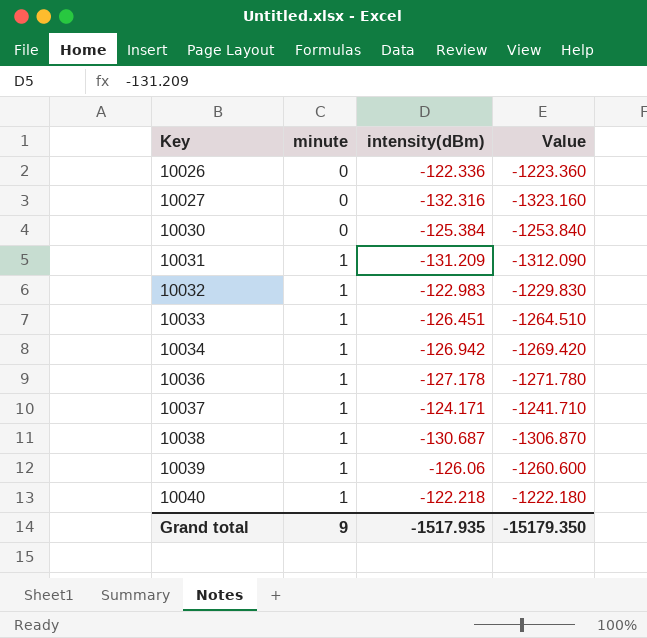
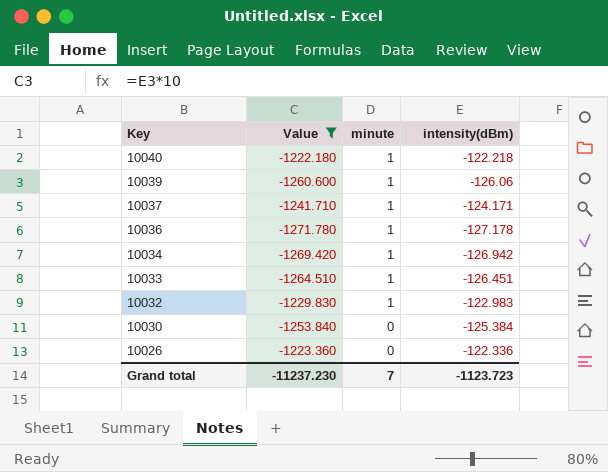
filter: none -> Value >= -1271.780
row order: Key ascending -> Key descending
column Value | position: 4 -> 2
Grand total | Value: -15179.350 -> -11237.230
Grand total | minute: 9 -> 7
Grand total | intensity(dBm): -1517.935 -> -1123.723

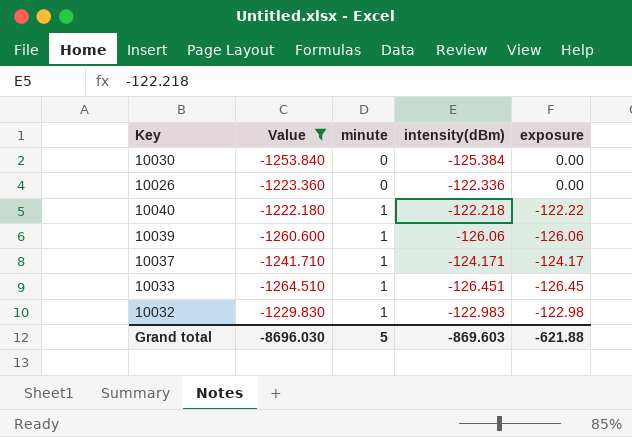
row order: Key descending -> minute ascending
column exposure | formula: none -> [minute] * [intensity(dBm)]
row 10036: -1271.780 | 1 | -127.178 -> none
row 10034: -1269.420 | 1 | -126.942 -> none
Grand total | Value: -11237.230 -> -8696.030
Grand total | minute: 7 -> 5
Grand total | intensity(dBm): -1123.723 -> -869.603

